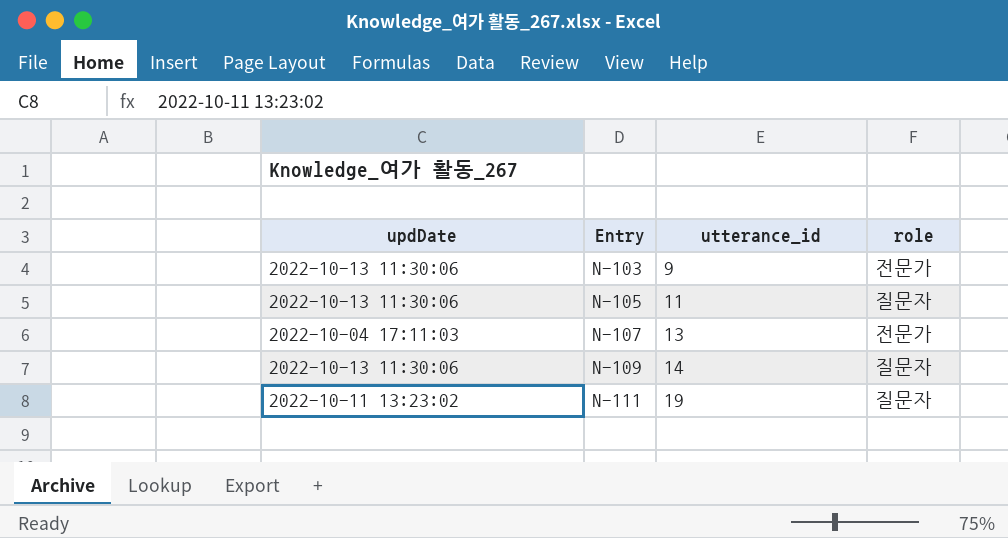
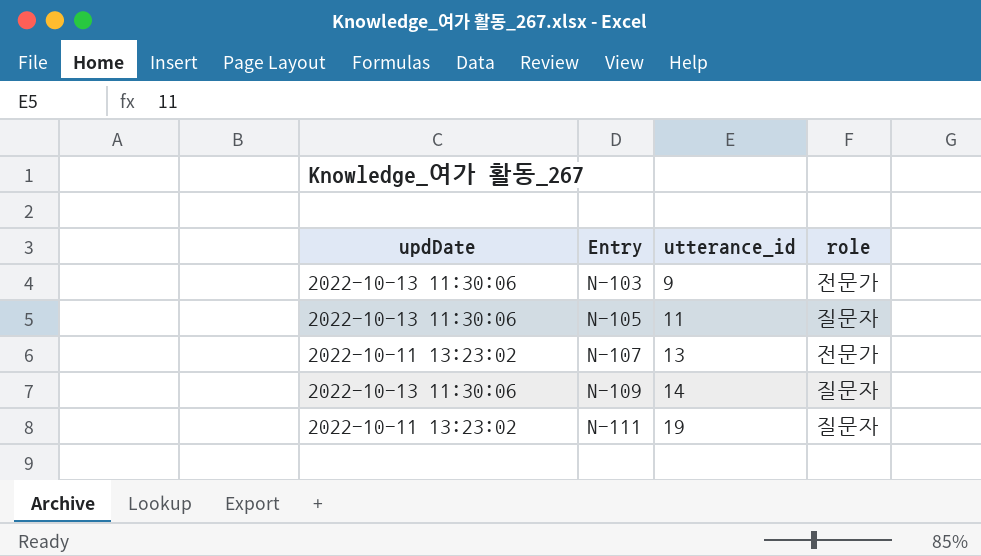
N-107 | updDate: 2022-10-04 17:11:03 -> 2022-10-11 13:23:02

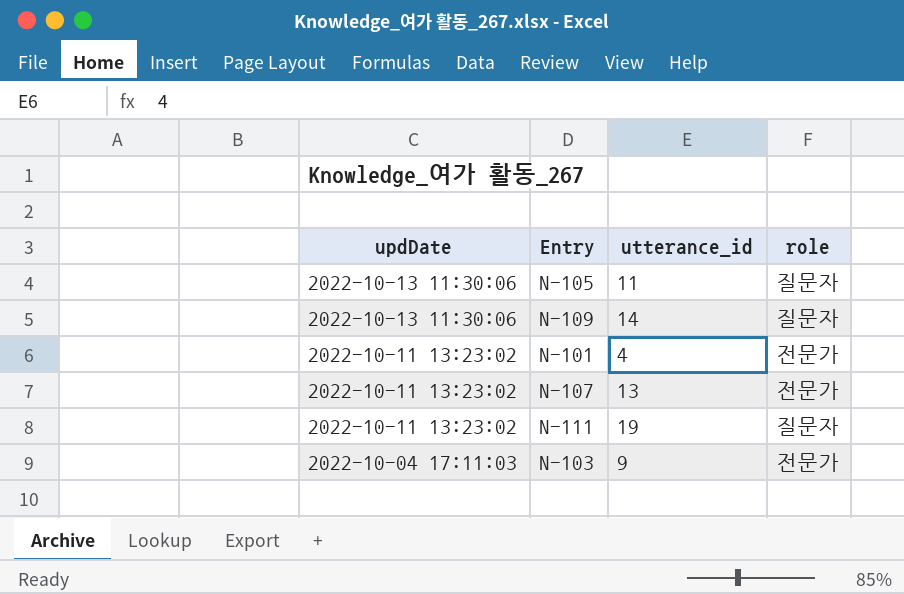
row order: Entry ascending -> updDate descending
row N-101: none -> 2022-10-11 13:23:02 | 4 | 전문가
N-103 | updDate: 2022-10-13 11:30:06 -> 2022-10-04 17:11:03

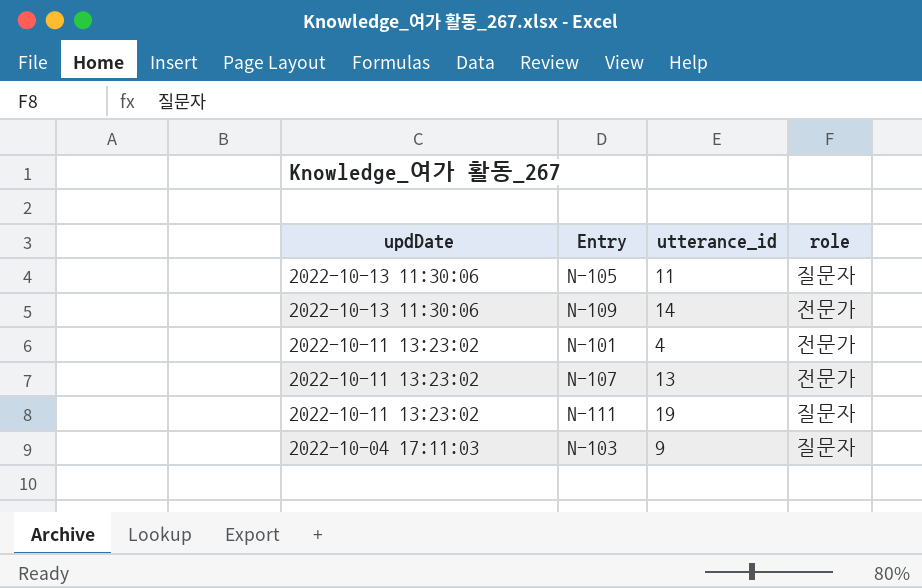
N-109 | role: 질문자 -> 전문가
N-103 | role: 전문가 -> 질문자

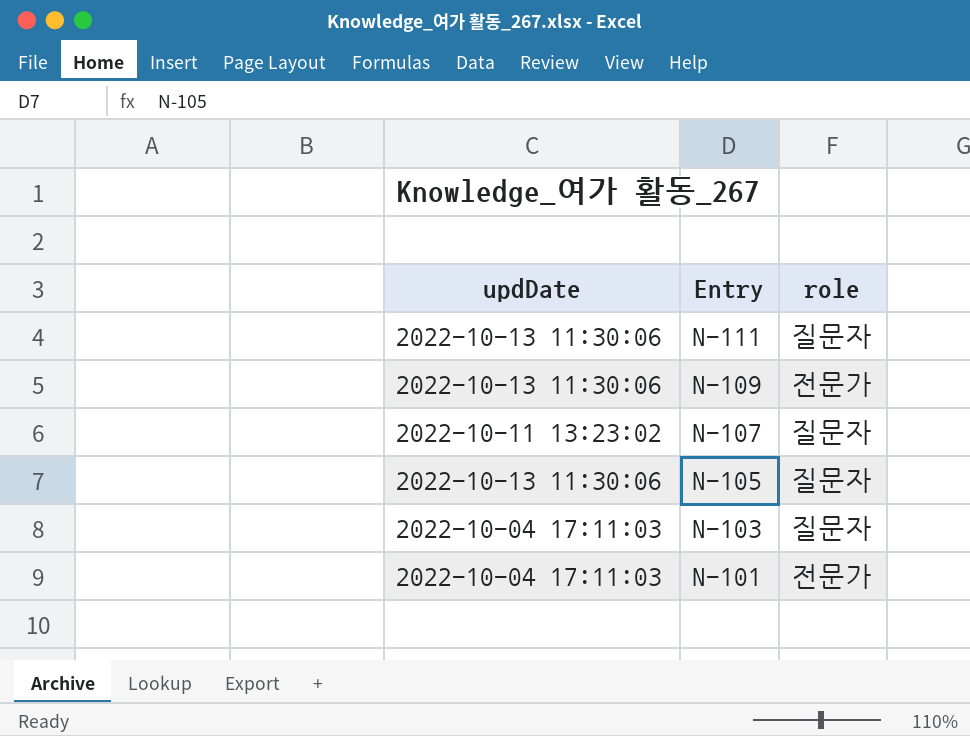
row order: updDate descending -> Entry descending
column utterance_id | position: 3 -> none
N-111 | updDate: 2022-10-11 13:23:02 -> 2022-10-13 11:30:06
N-107 | role: 전문가 -> 질문자
N-101 | updDate: 2022-10-11 13:23:02 -> 2022-10-04 17:11:03

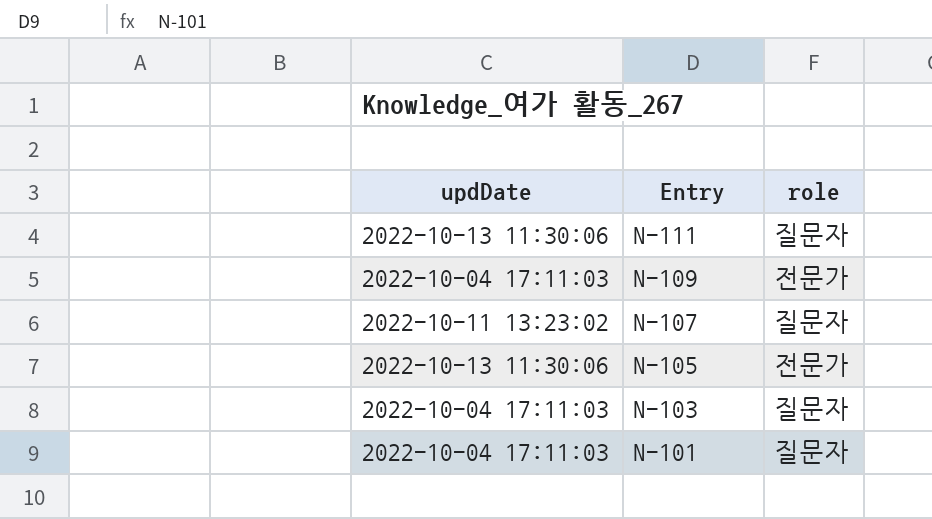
N-109 | updDate: 2022-10-13 11:30:06 -> 2022-10-04 17:11:03
N-105 | role: 질문자 -> 전문가
N-101 | role: 전문가 -> 질문자

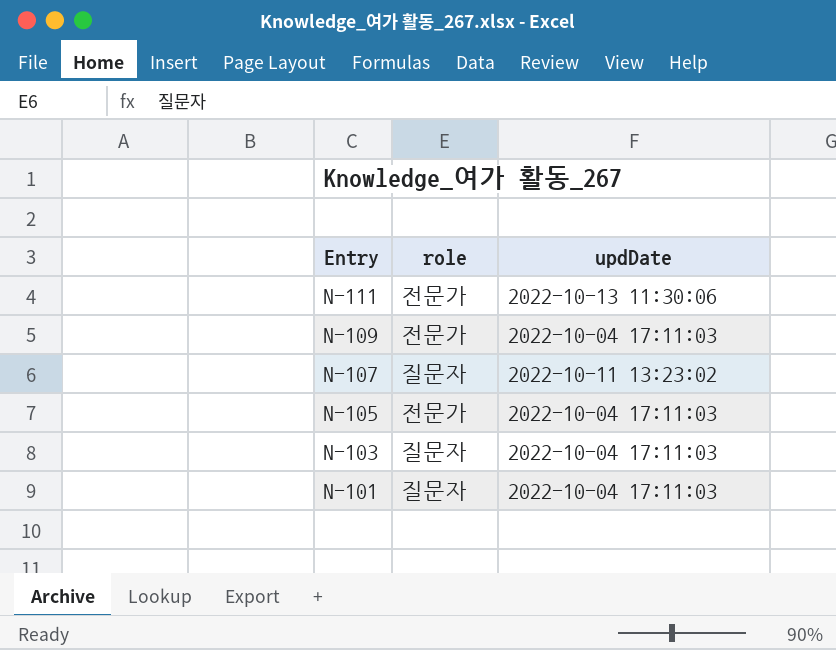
column updDate | position: 1 -> 3
N-111 | role: 질문자 -> 전문가
N-105 | updDate: 2022-10-13 11:30:06 -> 2022-10-04 17:11:03

